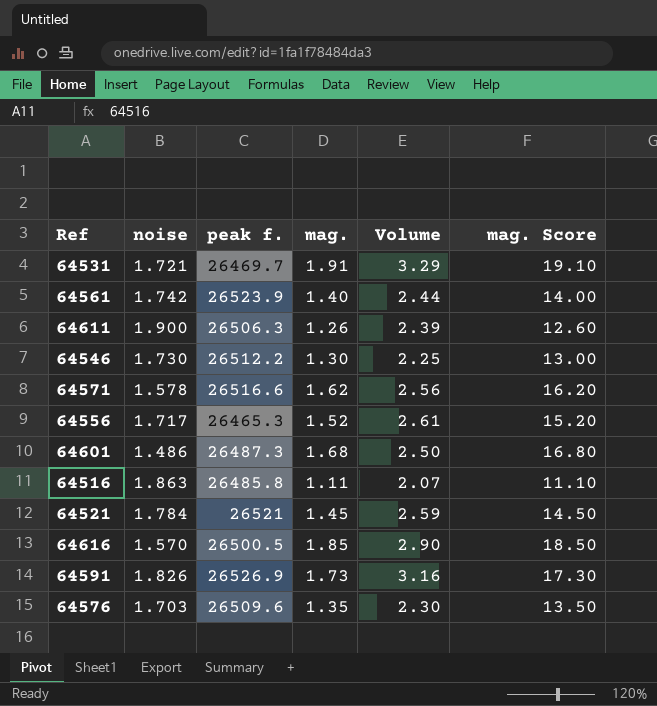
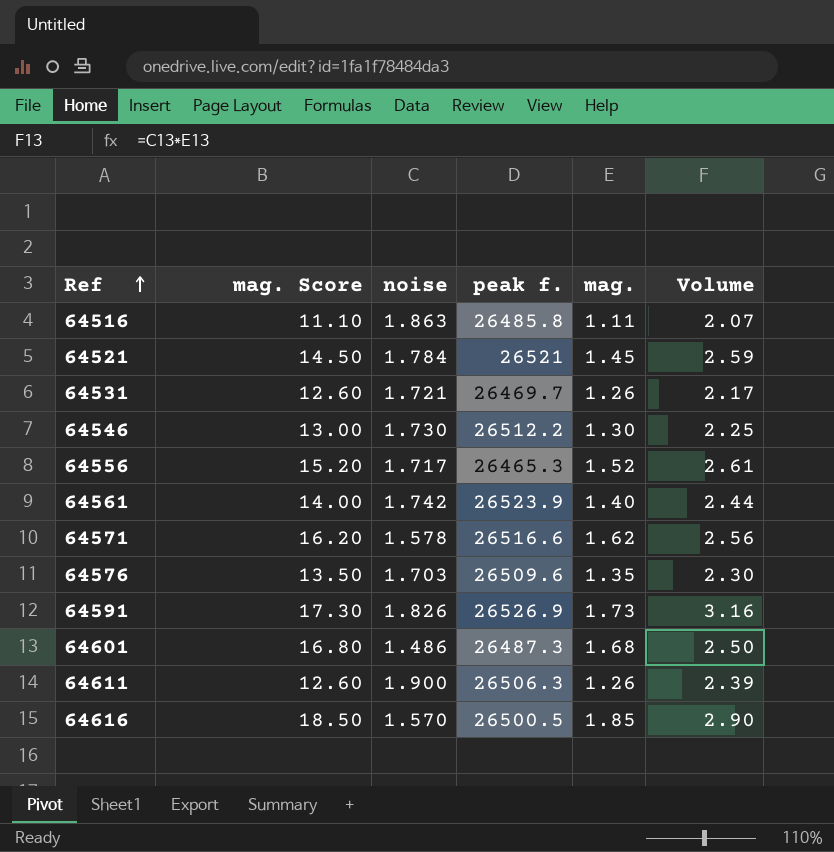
row order: none -> Ref ascending
column mag. Score | position: 6 -> 2
64531 | mag. Score: 19.10 -> 12.60
64531 | mag.: 1.91 -> 1.26
64531 | Volume: 3.29 -> 2.17

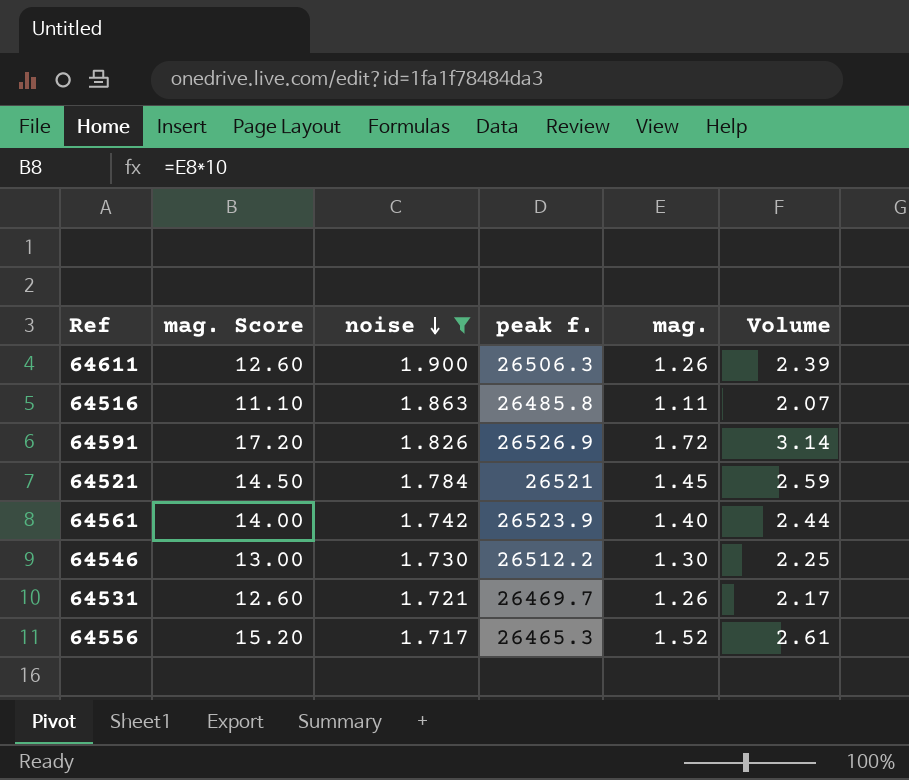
filter: none -> noise >= 1.717
row order: Ref ascending -> noise descending
64591 | mag. Score: 17.30 -> 17.20
64591 | mag.: 1.73 -> 1.72
64591 | Volume: 3.16 -> 3.14

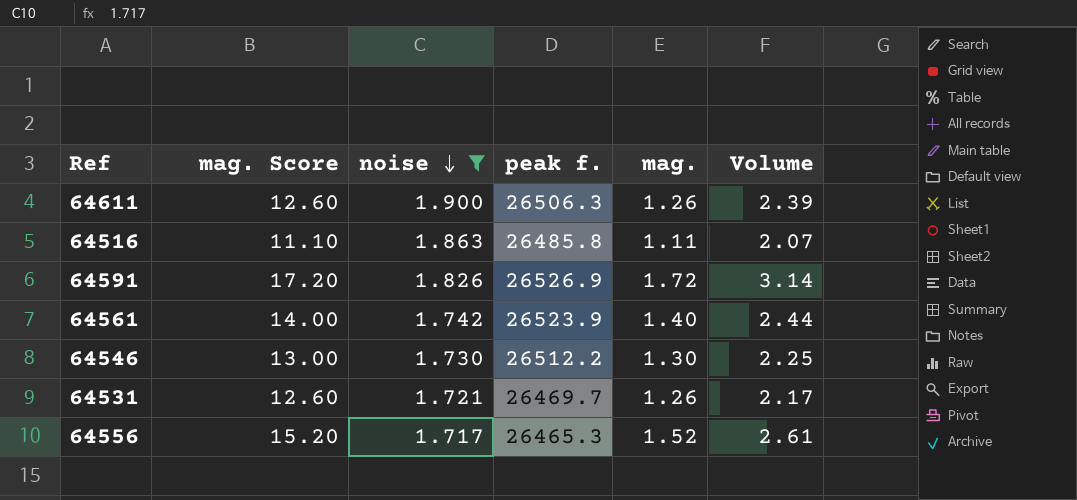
row 64521: 14.50 | 1.784 | 26521 | 1.45 | 2.59 -> none

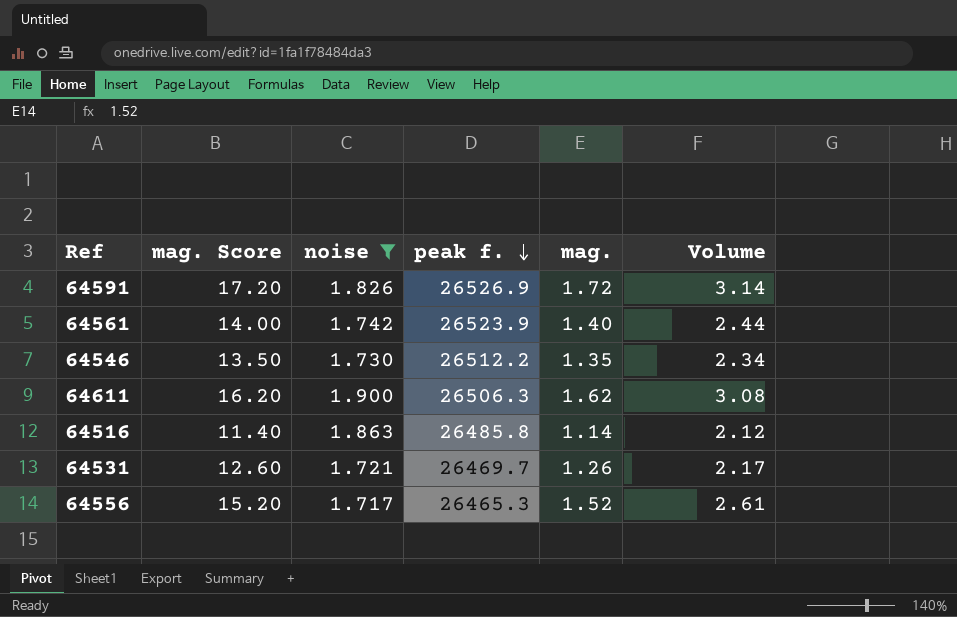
row order: noise descending -> peak f. descending
64546 | mag. Score: 13.00 -> 13.50
64546 | mag.: 1.30 -> 1.35
64546 | Volume: 2.25 -> 2.34
64611 | mag. Score: 12.60 -> 16.20
64611 | mag.: 1.26 -> 1.62
64611 | Volume: 2.39 -> 3.08
64516 | mag. Score: 11.10 -> 11.40
64516 | mag.: 1.11 -> 1.14
64516 | Volume: 2.07 -> 2.12

